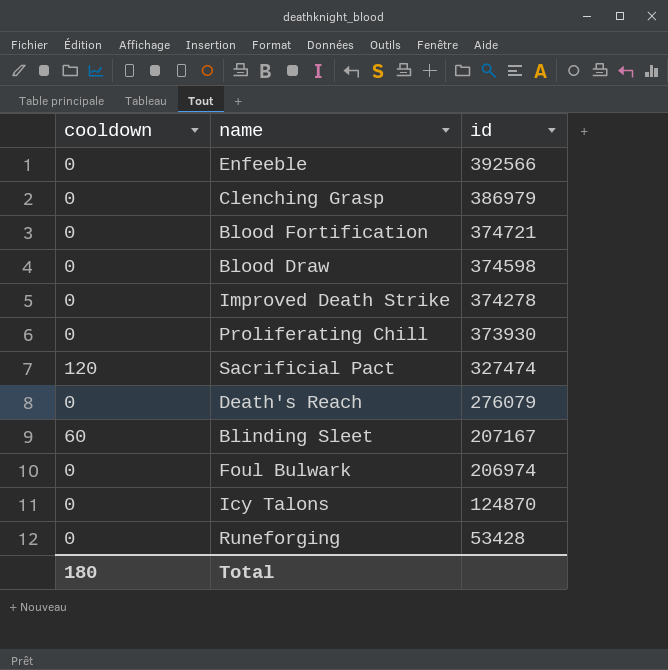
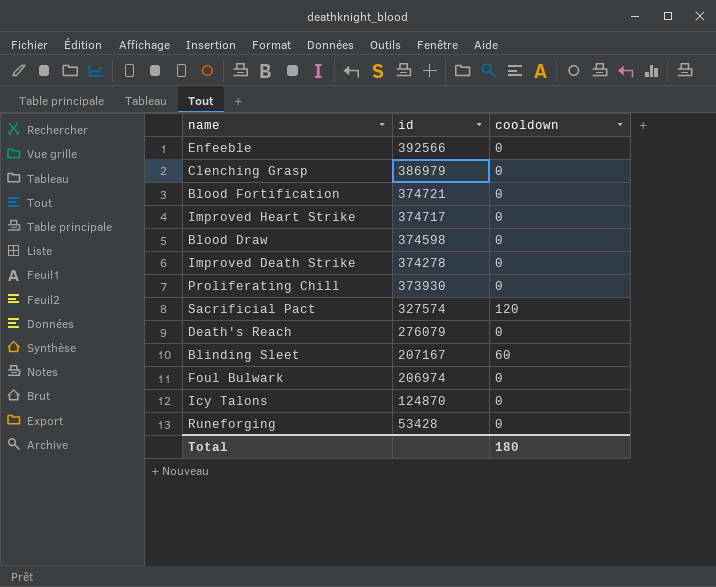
column cooldown | position: 1 -> 3
row Improved Heart Strike: none -> 374717 | 0
Sacrificial Pact | id: 327474 -> 327574

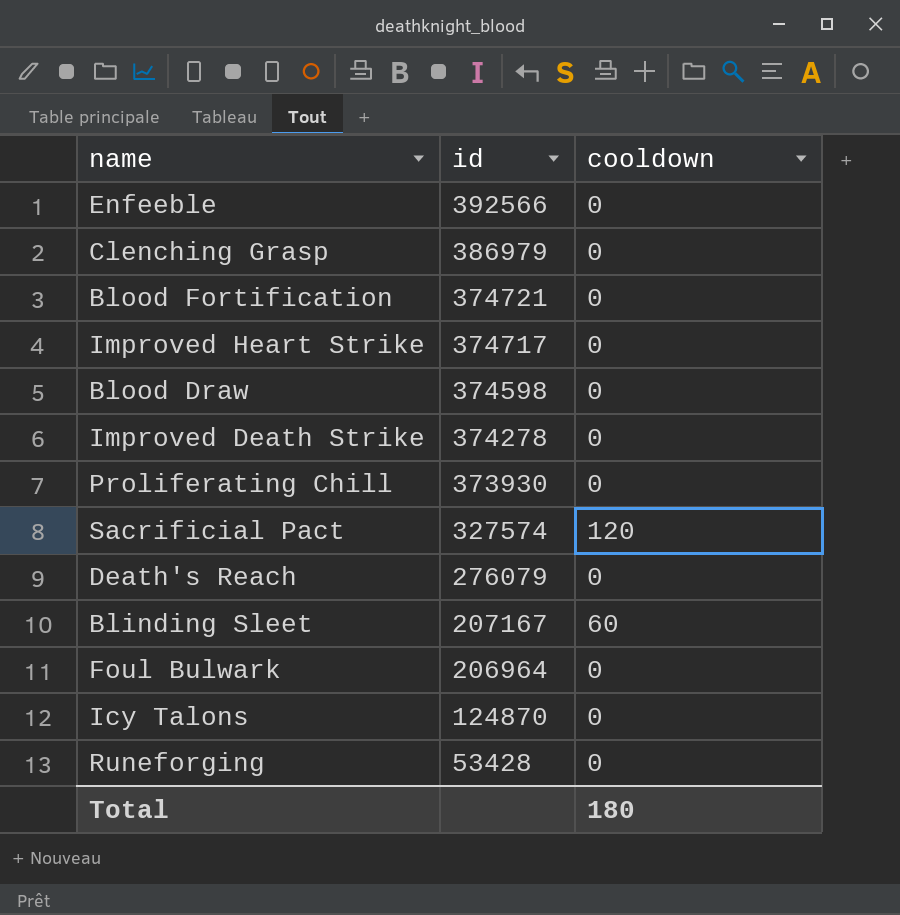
Foul Bulwark | id: 206974 -> 206964

